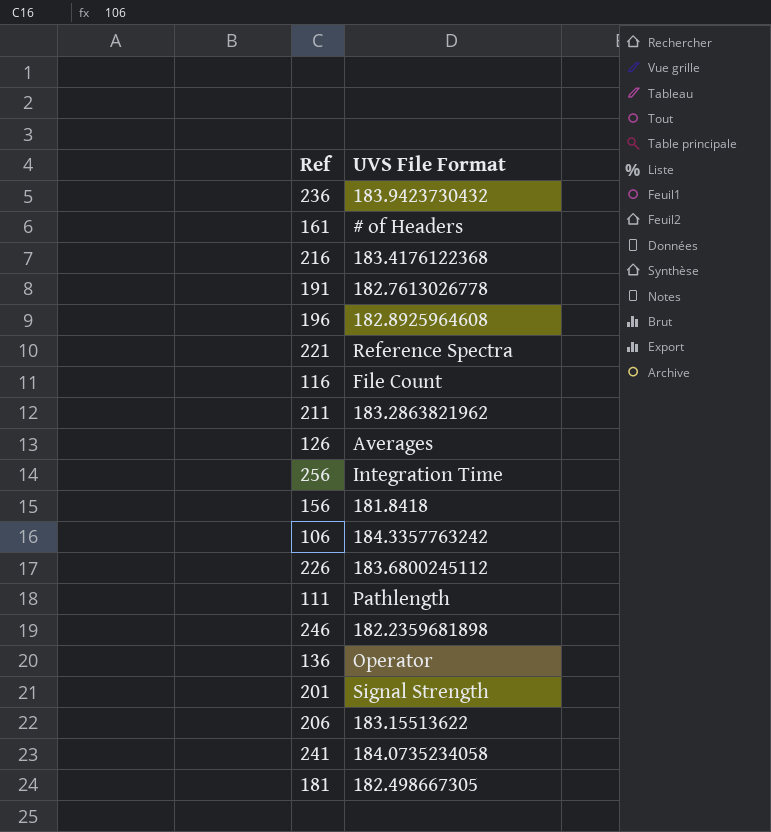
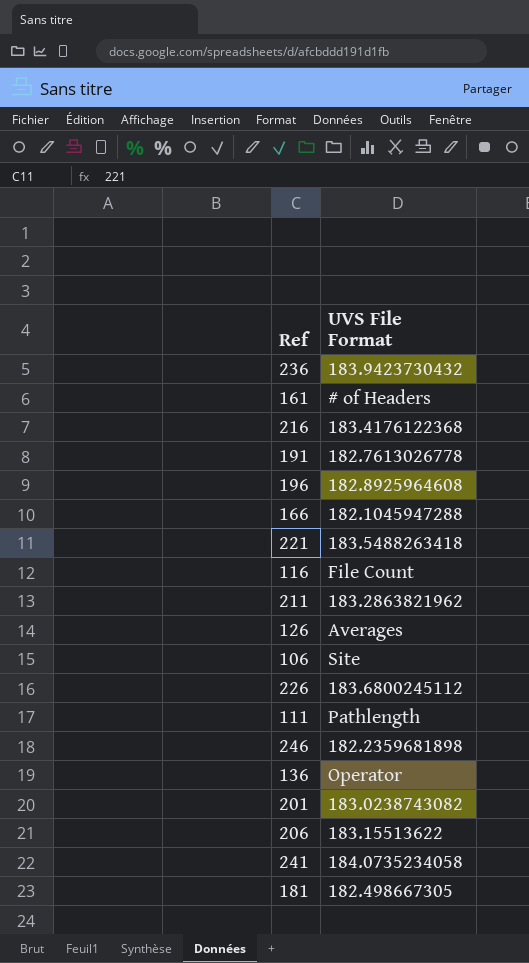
row 256: Integration Time -> none
row 156: 181.8418 -> none
row 166: none -> 182.1045947288
221 | UVS File Format: Reference Spectra -> 183.5488263418
106 | UVS File Format: 184.3357763242 -> Site
201 | UVS File Format: Signal Strength -> 183.0238743082

